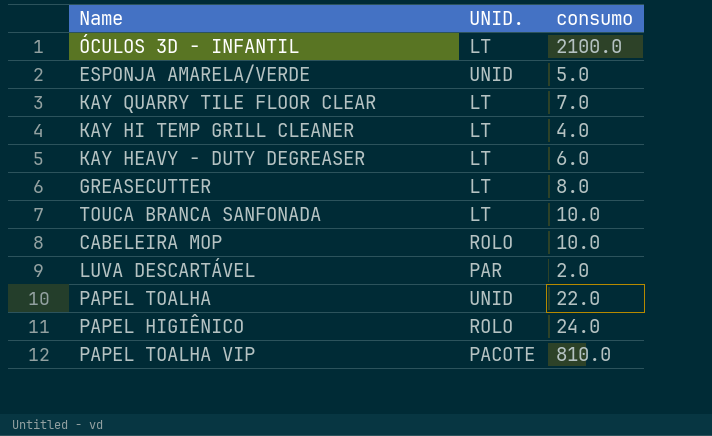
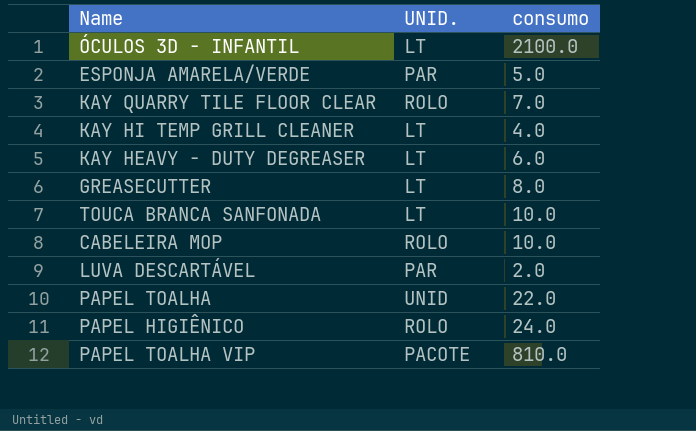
ESPONJA AMARELA/VERDE | UNID.: UNID -> PAR
KAY QUARRY TILE FLOOR CLEAR | UNID.: LT -> ROLO

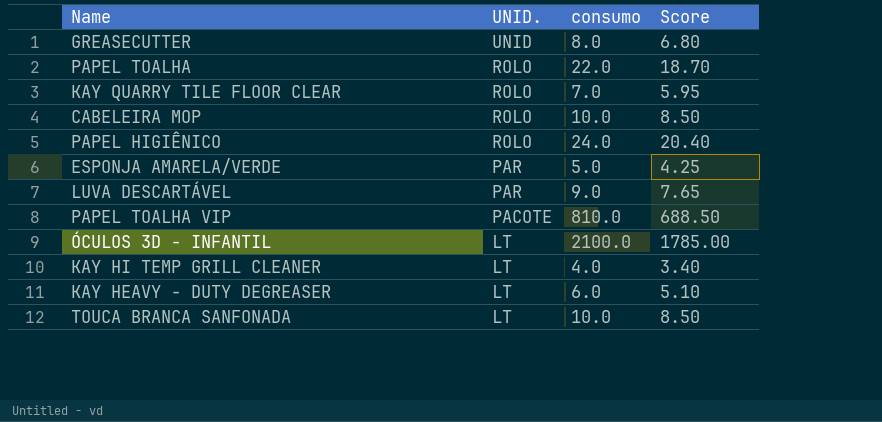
row order: none -> UNID. descending
column Score | formula: none -> [consumo] * 0.85
GREASECUTTER | UNID.: LT -> UNID
PAPEL TOALHA | UNID.: UNID -> ROLO
LUVA DESCARTÁVEL | consumo: 2.0 -> 9.0

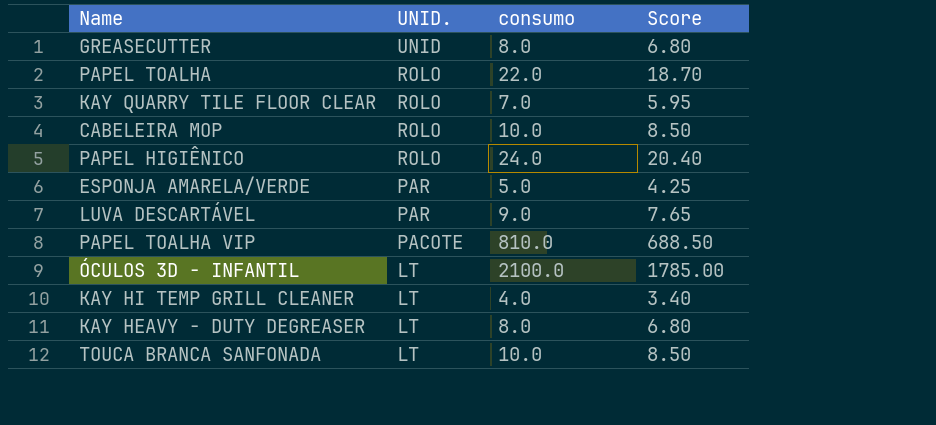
KAY HEAVY - DUTY DEGREASER | consumo: 6.0 -> 8.0
KAY HEAVY - DUTY DEGREASER | Score: 5.10 -> 6.80

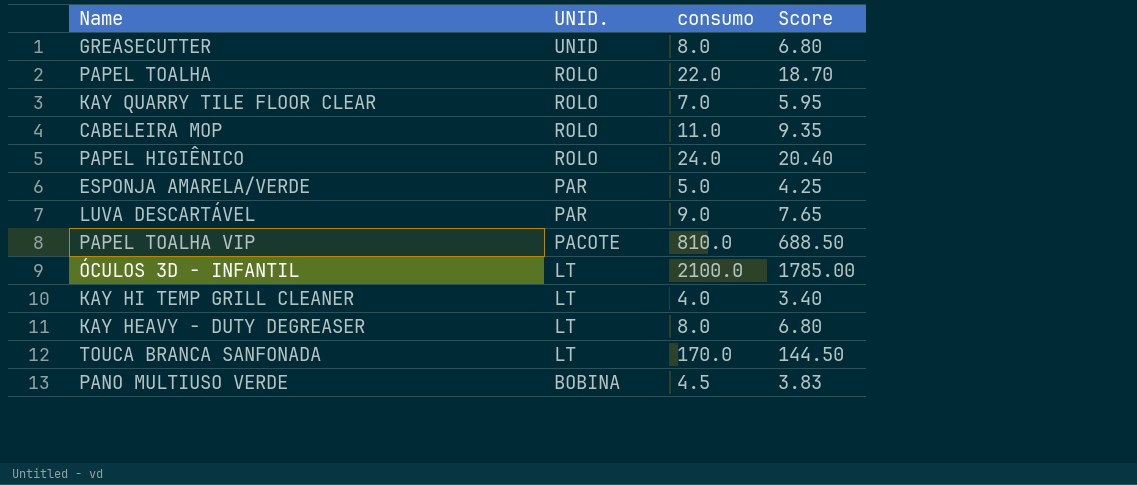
CABELEIRA MOP | consumo: 10.0 -> 11.0
CABELEIRA MOP | Score: 8.50 -> 9.35
TOUCA BRANCA SANFONADA | consumo: 10.0 -> 170.0
TOUCA BRANCA SANFONADA | Score: 8.50 -> 144.50
row PANO MULTIUSO VERDE: none -> BOBINA | 4.5 | 3.83

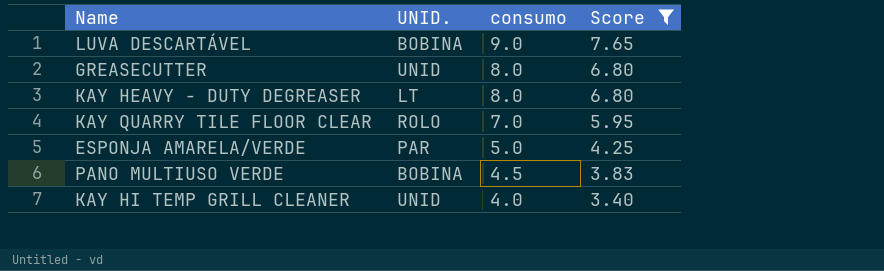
filter: none -> Score <= 7.65
row order: UNID. descending -> consumo descending
LUVA DESCARTÁVEL | UNID.: PAR -> BOBINA
KAY HI TEMP GRILL CLEANER | UNID.: LT -> UNID

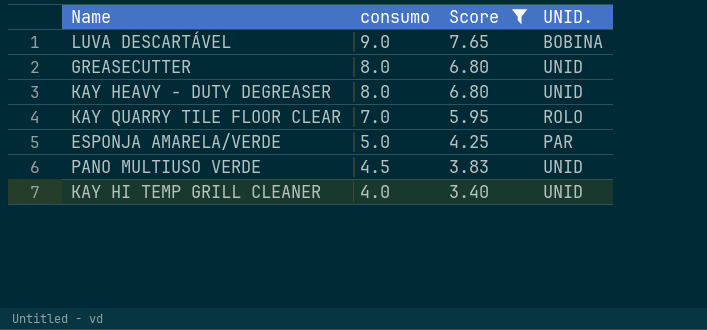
column UNID. | position: 2 -> 4
KAY HEAVY - DUTY DEGREASER | UNID.: LT -> UNID
PANO MULTIUSO VERDE | UNID.: BOBINA -> UNID

